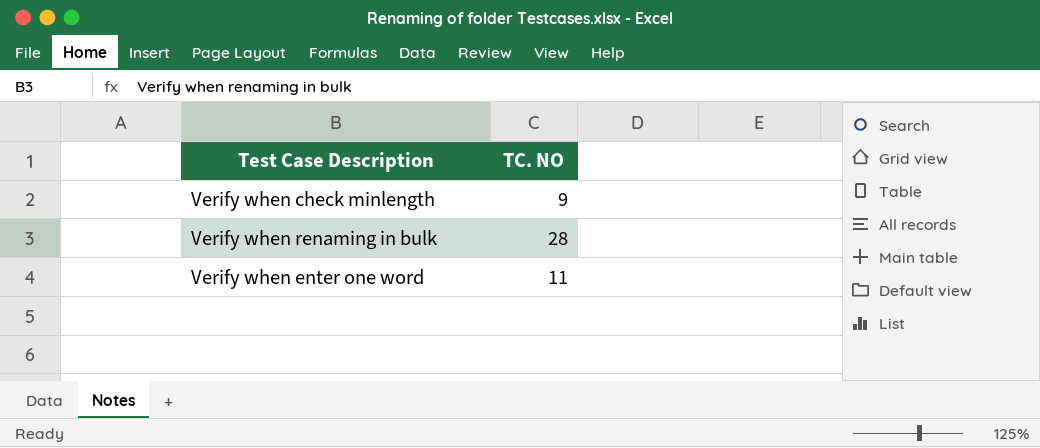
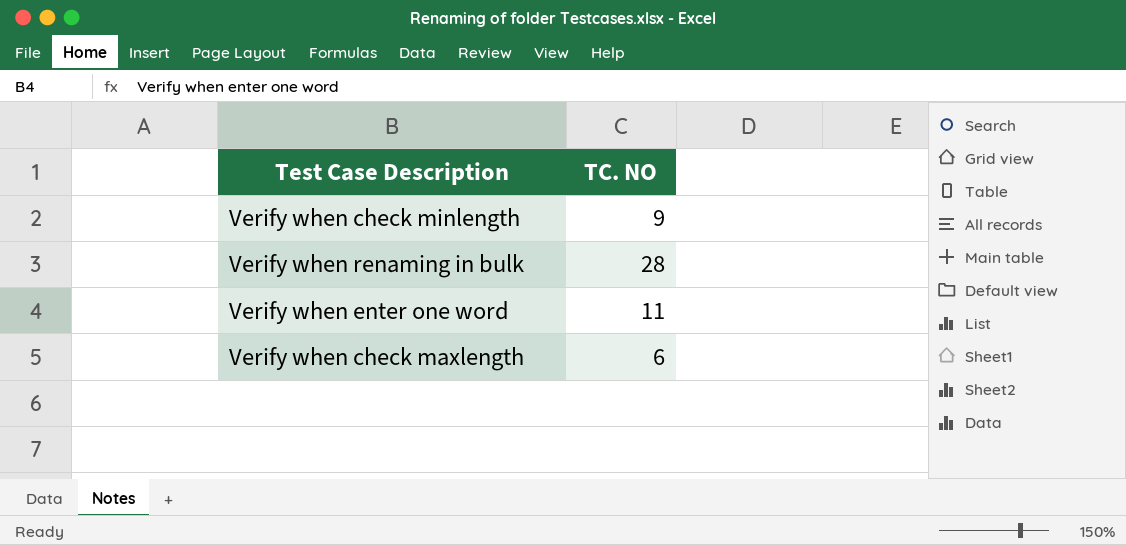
row Verify when check maxlength: none -> 6

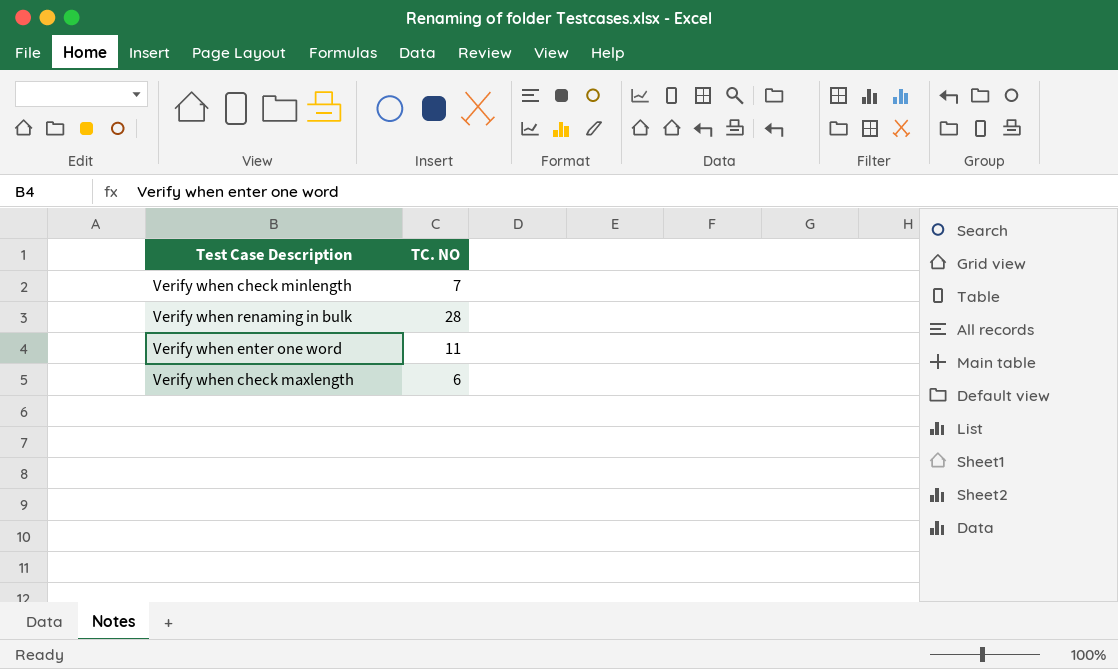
Verify when check minlength | TC. NO: 9 -> 7

